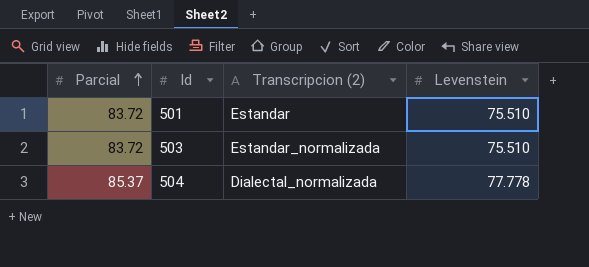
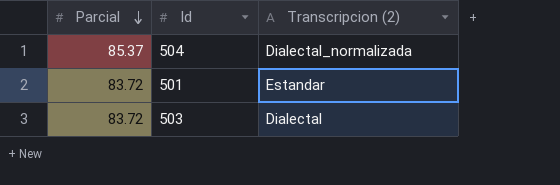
row order: Parcial ascending -> Parcial descending
column Levenstein | position: 4 -> none
503 | Transcripcion (2): Estandar_normalizada -> Dialectal

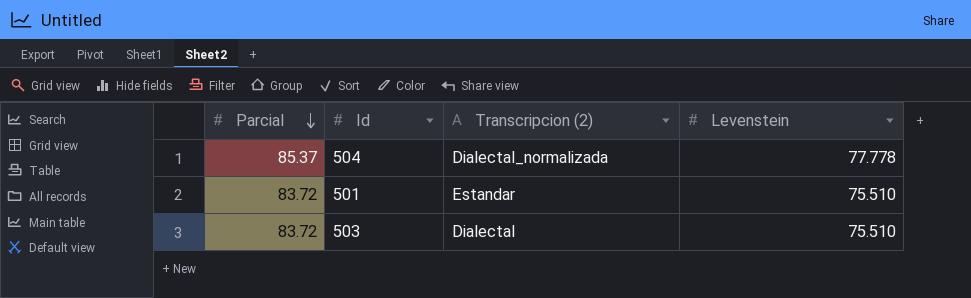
column Levenstein | position: none -> 4

